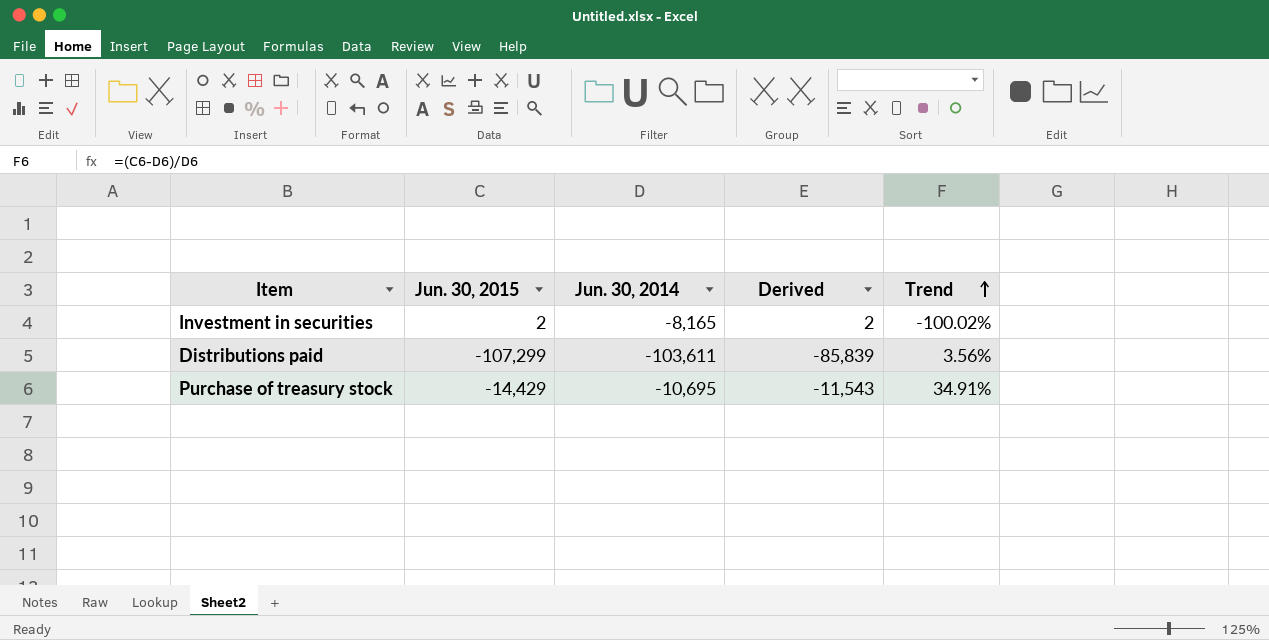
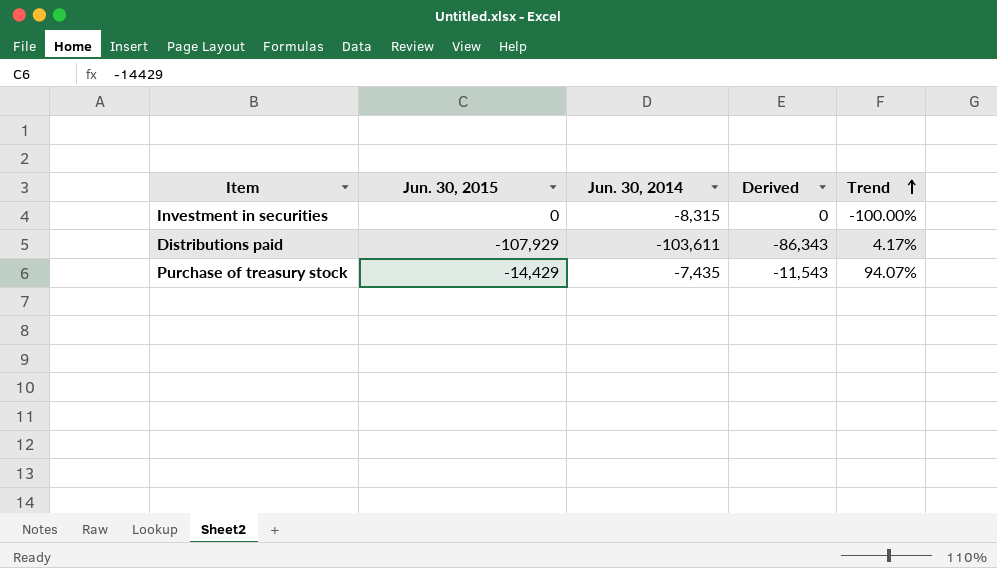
Investment in securities | Jun. 30, 2015: 2 -> 0
Investment in securities | Jun. 30, 2014: -8,165 -> -8,315
Investment in securities | Derived: 2 -> 0
Investment in securities | Trend: -100.02% -> -100.00%
Distributions paid | Jun. 30, 2015: -107,299 -> -107,929
Distributions paid | Derived: -85,839 -> -86,343
Distributions paid | Trend: 3.56% -> 4.17%
Purchase of treasury stock | Jun. 30, 2014: -10,695 -> -7,435
Purchase of treasury stock | Trend: 34.91% -> 94.07%

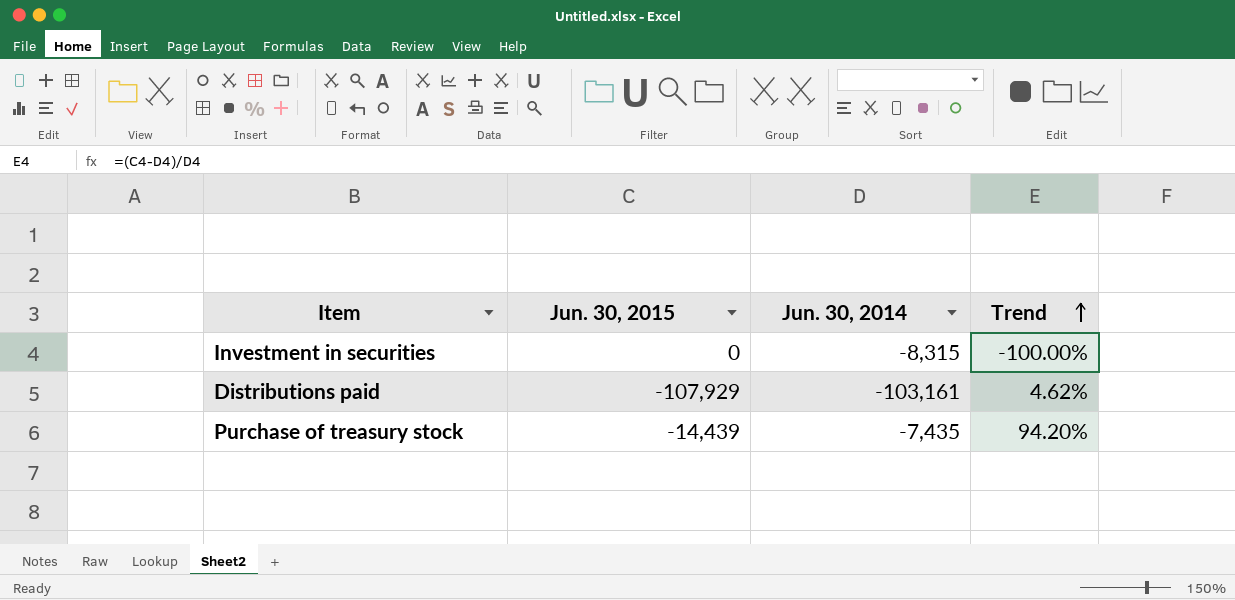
column Derived | formula: [Jun. 30, 2015] * 0.8 -> none
Distributions paid | Jun. 30, 2014: -103,611 -> -103,161
Distributions paid | Trend: 4.17% -> 4.62%
Purchase of treasury stock | Jun. 30, 2015: -14,429 -> -14,439
Purchase of treasury stock | Trend: 94.07% -> 94.20%

